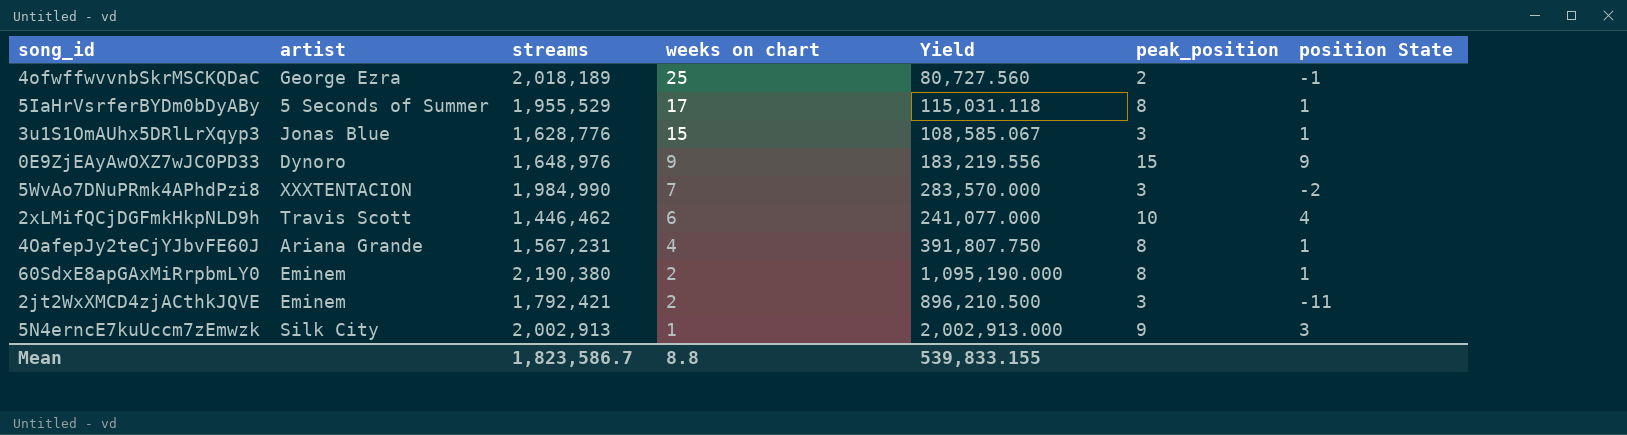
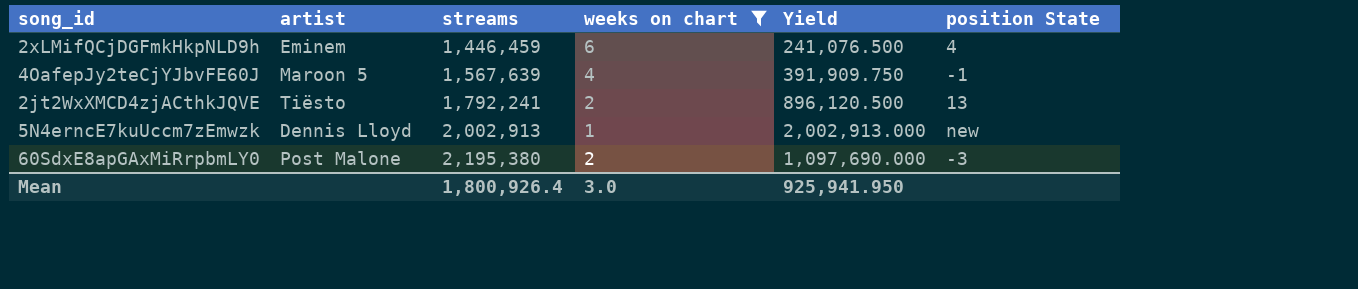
filter: none -> weeks on chart <= 6
row order: weeks on chart descending -> streams ascending
column peak_position | position: 6 -> none
2xLMifQCjDGFmkHkpNLD9h | artist: Travis Scott -> Eminem
2xLMifQCjDGFmkHkpNLD9h | streams: 1,446,462 -> 1,446,459
2xLMifQCjDGFmkHkpNLD9h | Yield: 241,077.000 -> 241,076.500
4OafepJy2teCjYJbvFE60J | artist: Ariana Grande -> Maroon 5
4OafepJy2teCjYJbvFE60J | streams: 1,567,231 -> 1,567,639
4OafepJy2teCjYJbvFE60J | Yield: 391,807.750 -> 391,909.750
4OafepJy2teCjYJbvFE60J | position State: 1 -> -1
2jt2WxXMCD4zjACthkJQVE | artist: Eminem -> Tiësto
2jt2WxXMCD4zjACthkJQVE | streams: 1,792,421 -> 1,792,241
2jt2WxXMCD4zjACthkJQVE | Yield: 896,210.500 -> 896,120.500
2jt2WxXMCD4zjACthkJQVE | position State: -11 -> 13
5N4erncE7kuUccm7zEmwzk | artist: Silk City -> Dennis Lloyd
5N4erncE7kuUccm7zEmwzk | position State: 3 -> new
60SdxE8apGAxMiRrpbmLY0 | artist: Eminem -> Post Malone
60SdxE8apGAxMiRrpbmLY0 | streams: 2,190,380 -> 2,195,380
60SdxE8apGAxMiRrpbmLY0 | Yield: 1,095,190.000 -> 1,097,690.000
60SdxE8apGAxMiRrpbmLY0 | position State: 1 -> -3
Mean | streams: 1,823,586.7 -> 1,800,926.4
Mean | weeks on chart: 8.8 -> 3.0
Mean | Yield: 539,833.155 -> 925,941.950

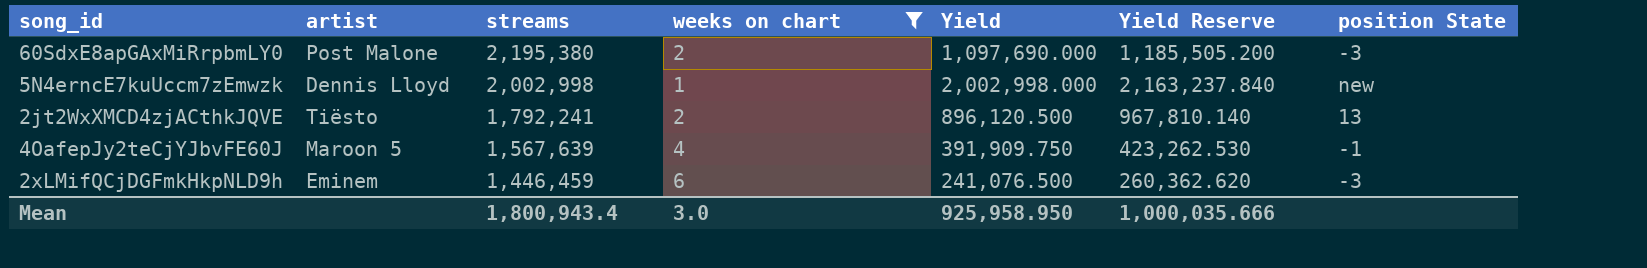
row order: streams ascending -> streams descending
column Yield Reserve | formula: none -> [Yield] * 1.08
5N4erncE7kuUccm7zEmwzk | streams: 2,002,913 -> 2,002,998
5N4erncE7kuUccm7zEmwzk | Yield: 2,002,913.000 -> 2,002,998.000
2xLMifQCjDGFmkHkpNLD9h | position State: 4 -> -3
Mean | streams: 1,800,926.4 -> 1,800,943.4
Mean | Yield: 925,941.950 -> 925,958.950

